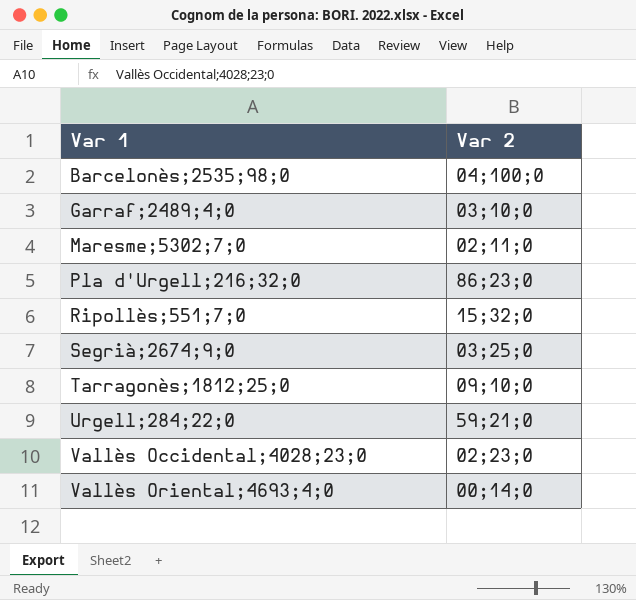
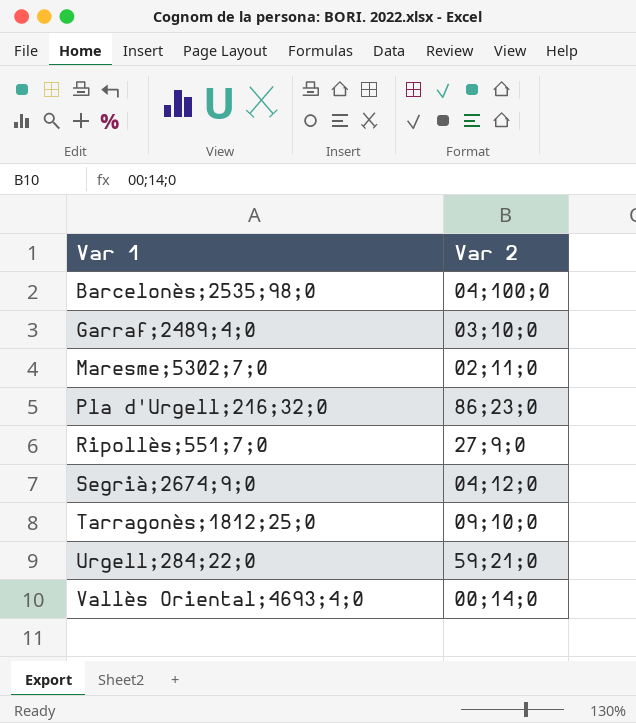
row Vallès Occidental;4028;23;0: 02;23;0 -> none
Ripollès;551;7;0 | Var 2: 15;32;0 -> 27;9;0
Segrià;2674;9;0 | Var 2: 03;25;0 -> 04;12;0

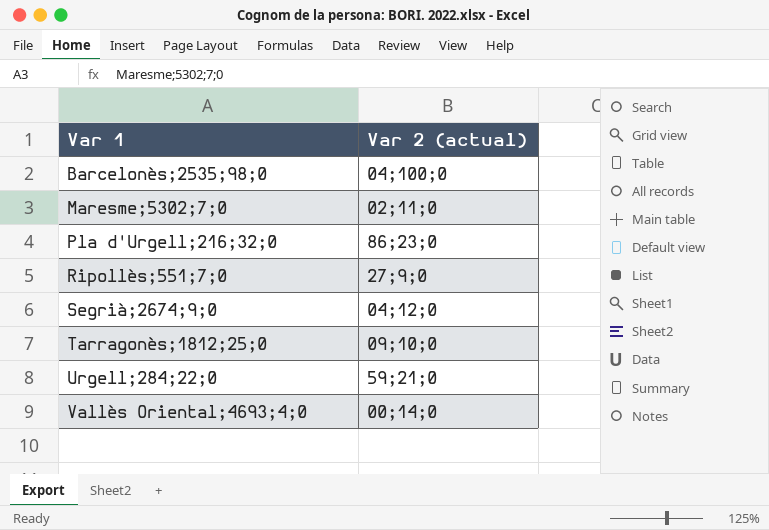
column name: Var 2 -> Var 2 (actual)
row Garraf;2489;4;0: 03;10;0 -> none

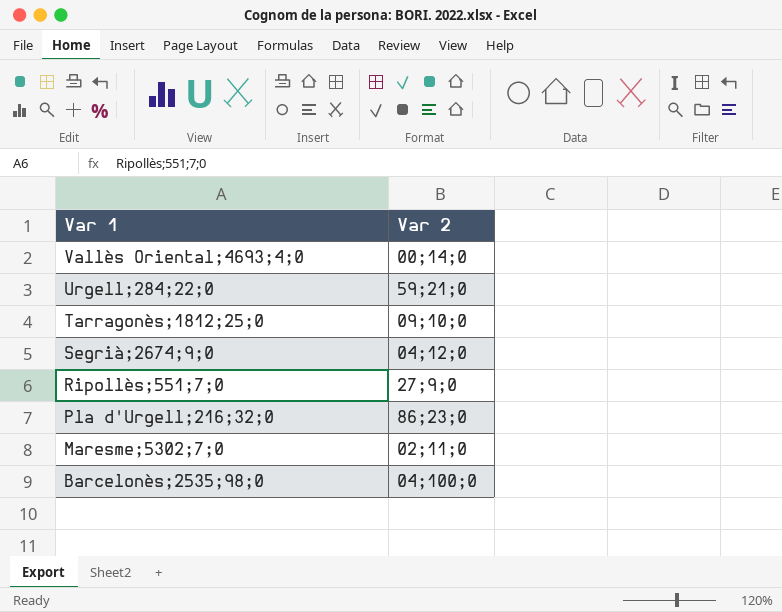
row order: Var 1 ascending -> Var 1 descending
column name: Var 2 (actual) -> Var 2

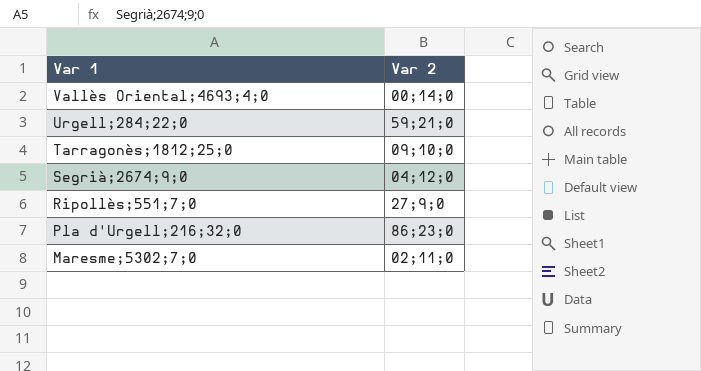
row Barcelonès;2535;98;0: 04;100;0 -> none

